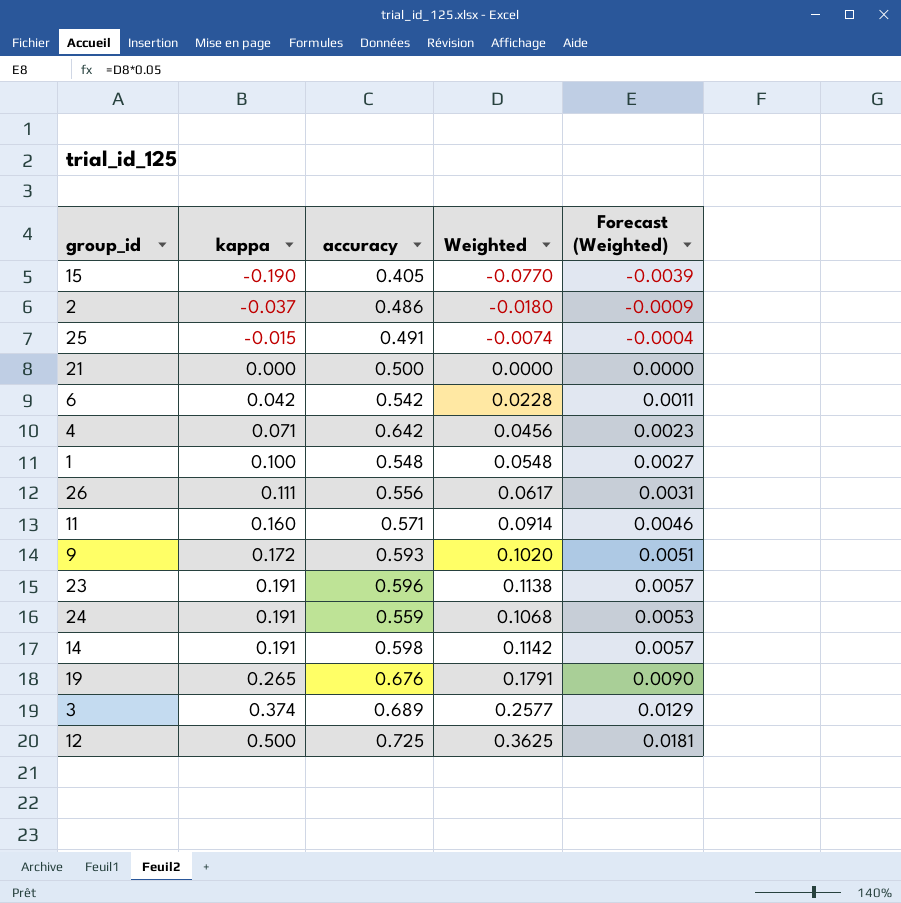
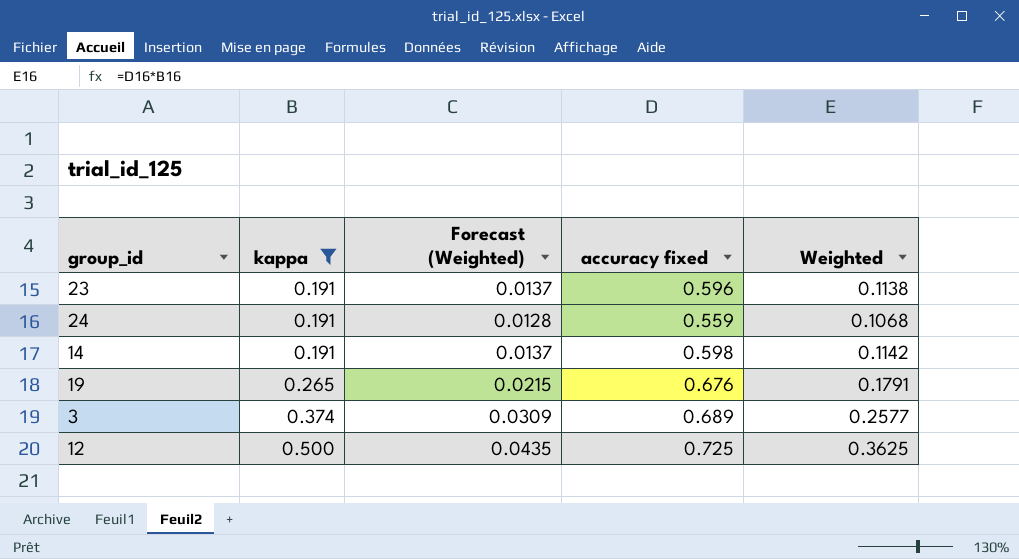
filter: none -> kappa >= 0.191
column Forecast (Weighted) | formula: [Weighted] * 0.05 -> [Weighted] * 0.12
column Forecast (Weighted) | position: 5 -> 3
column name: accuracy -> accuracy fixed

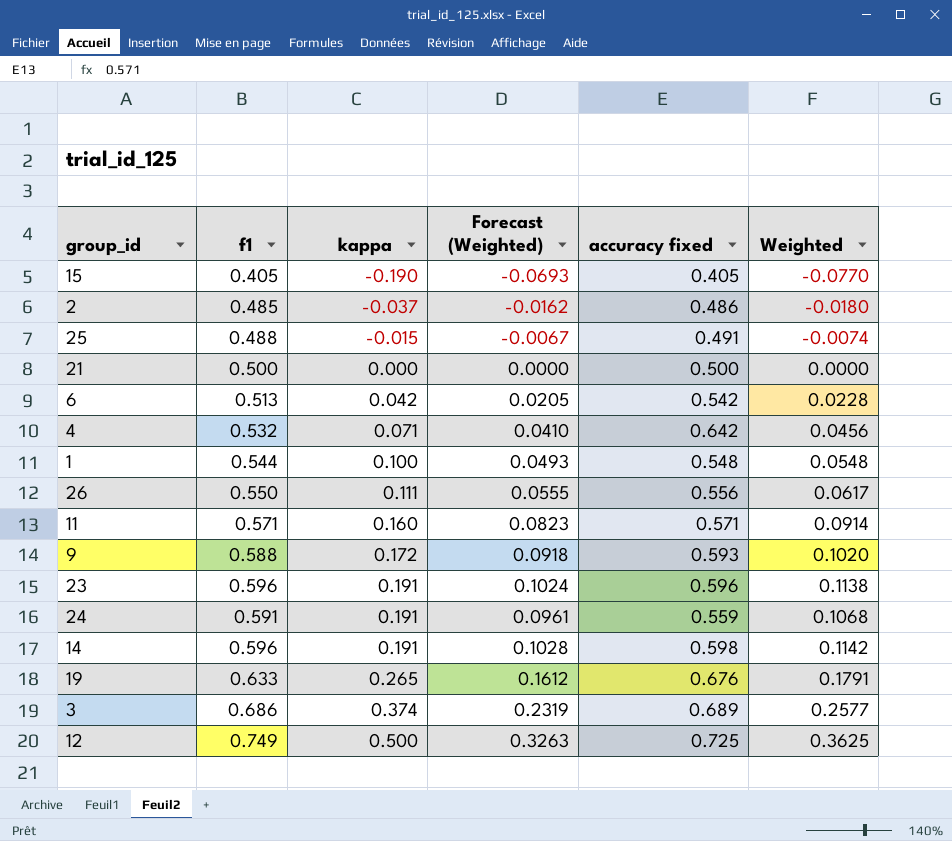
filter: kappa >= 0.191 -> none
column f1 | position: none -> 2
column Forecast (Weighted) | formula: [Weighted] * 0.12 -> [Weighted] * 0.9

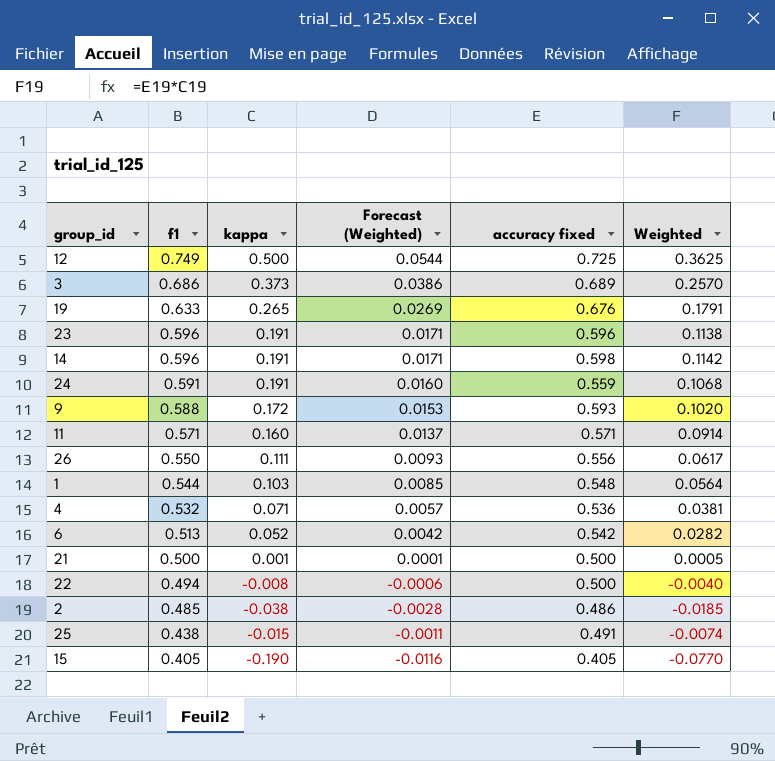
row order: kappa ascending -> f1 descending
column Forecast (Weighted) | formula: [Weighted] * 0.9 -> [Weighted] * 0.15
3 | kappa: 0.374 -> 0.373
3 | Weighted: 0.2577 -> 0.2570
1 | kappa: 0.100 -> 0.103
1 | Weighted: 0.0548 -> 0.0564
4 | accuracy fixed: 0.642 -> 0.536
4 | Weighted: 0.0456 -> 0.0381
6 | kappa: 0.042 -> 0.052
6 | Weighted: 0.0228 -> 0.0282
21 | kappa: 0.000 -> 0.001
21 | Weighted: 0.0000 -> 0.0005
row 22: none -> 0.494 | -0.008 | -0.0006 | 0.500 | -0.0040
2 | kappa: -0.037 -> -0.038
2 | Weighted: -0.0180 -> -0.0185
25 | f1: 0.488 -> 0.438

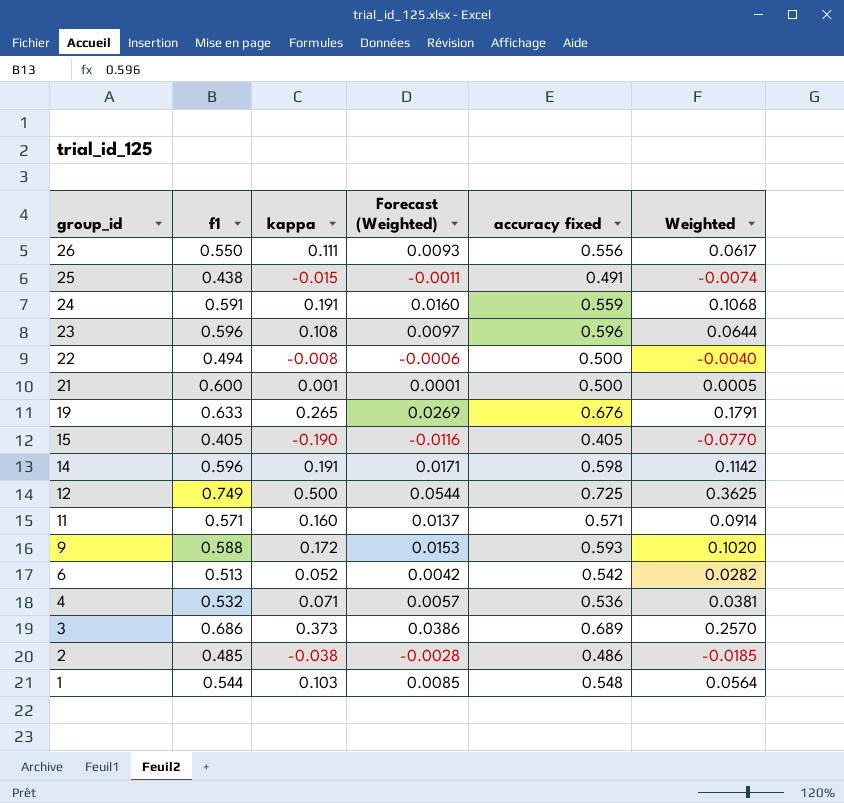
row order: f1 descending -> group_id descending
23 | kappa: 0.191 -> 0.108
23 | Forecast (Weighted): 0.0171 -> 0.0097
23 | Weighted: 0.1138 -> 0.0644
21 | f1: 0.500 -> 0.600

